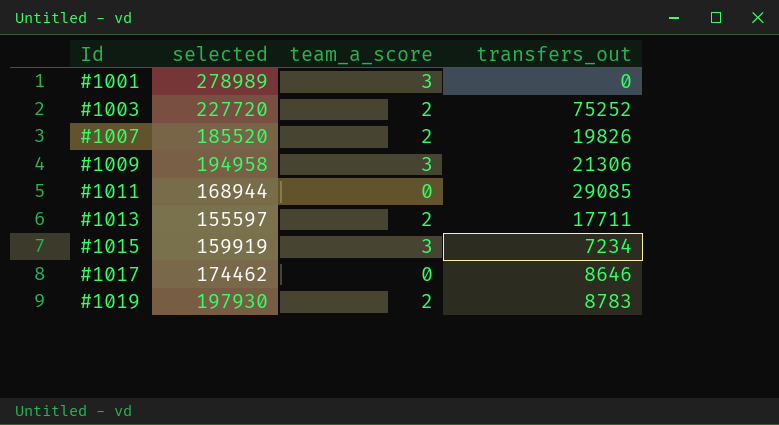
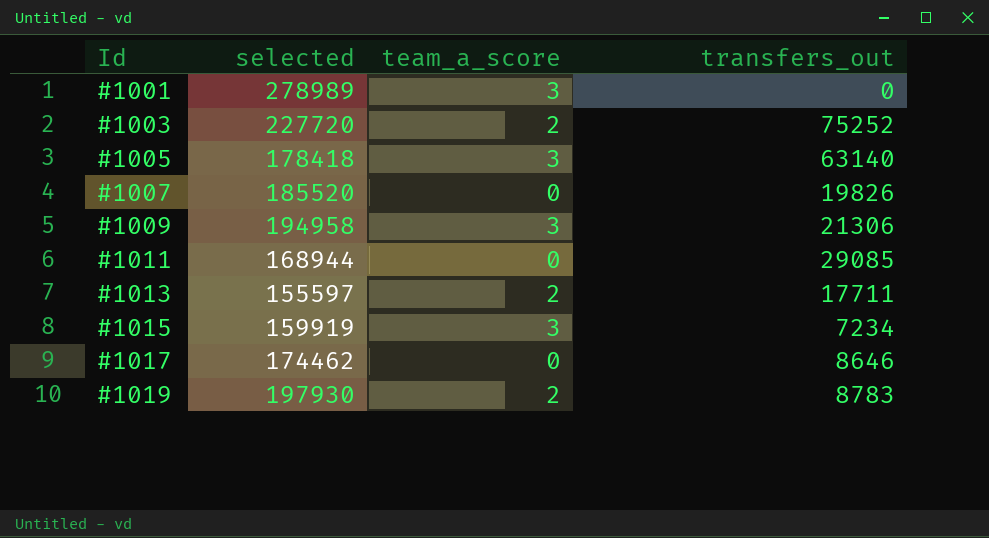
row #1005: none -> 178418 | 3 | 63140
#1007 | team_a_score: 2 -> 0

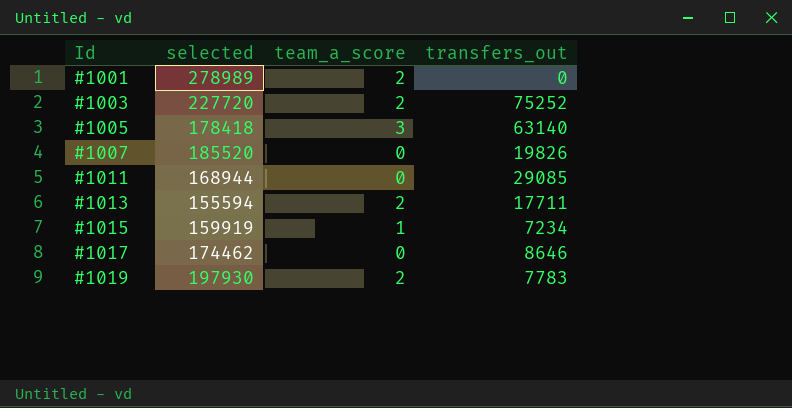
row #1009: 194958 | 3 | 21306 -> none
#1001 | team_a_score: 3 -> 2
#1013 | selected: 155597 -> 155594
#1015 | team_a_score: 3 -> 1
#1019 | transfers_out: 8783 -> 7783

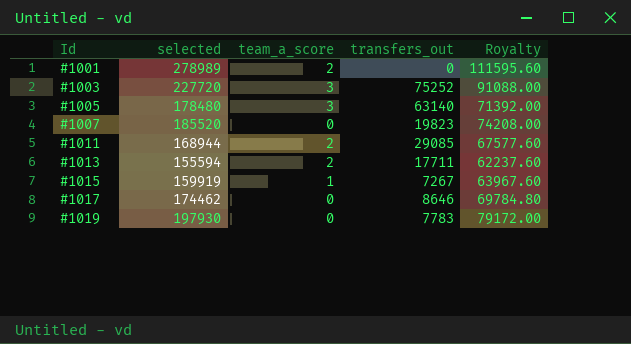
column Royalty | formula: none -> [selected] * 0.4
#1003 | team_a_score: 2 -> 3
#1005 | selected: 178418 -> 178480
#1007 | transfers_out: 19826 -> 19823
#1011 | team_a_score: 0 -> 2
#1015 | transfers_out: 7234 -> 7267
#1019 | team_a_score: 2 -> 0

